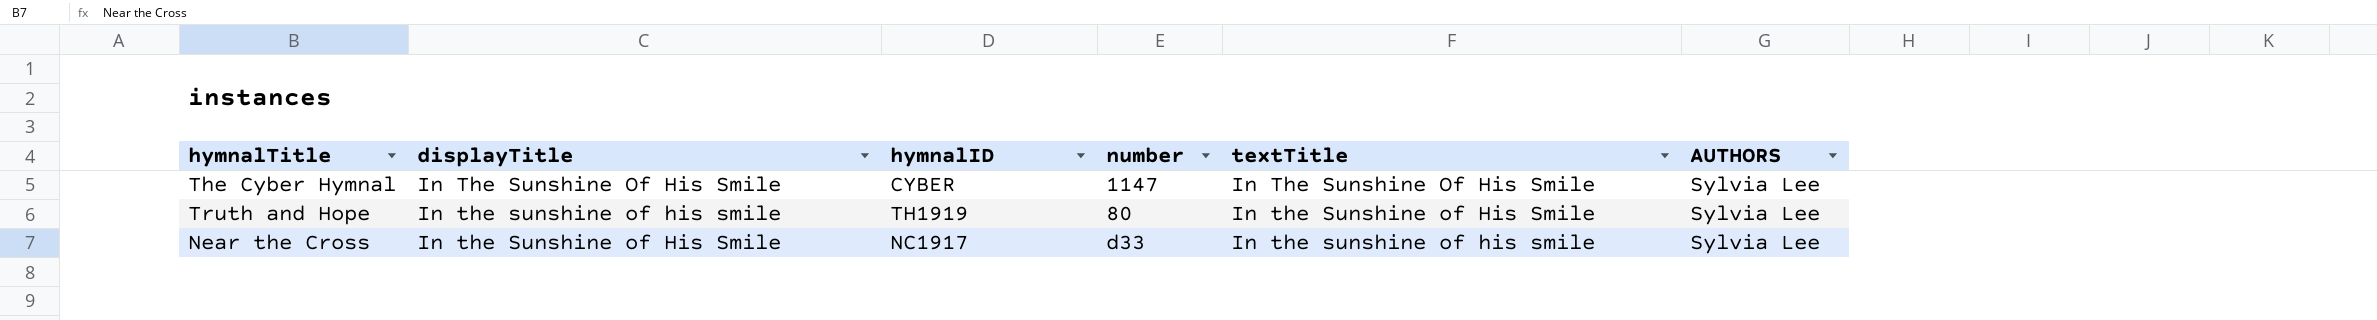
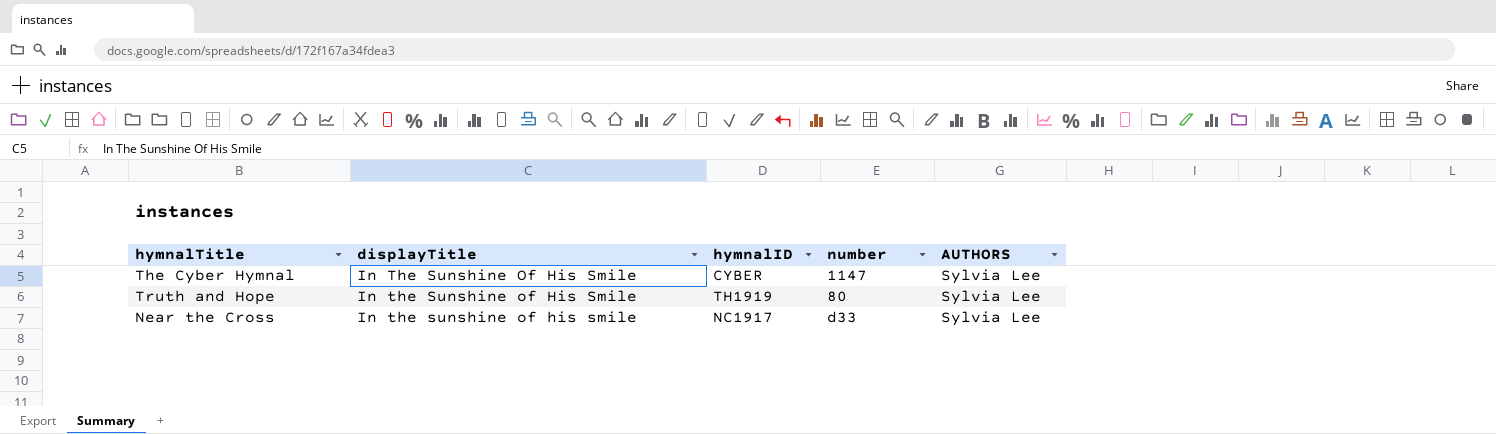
column textTitle | position: 5 -> none
Truth and Hope | displayTitle: In the sunshine of his smile -> In the Sunshine of His Smile
Near the Cross | displayTitle: In the Sunshine of His Smile -> In the sunshine of his smile

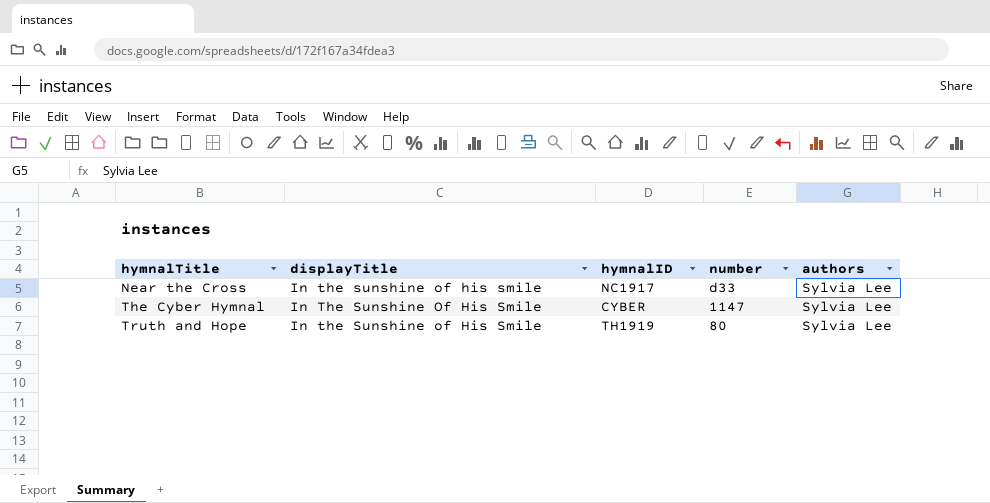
row order: none -> hymnalTitle ascending
column name: AUTHORS -> authors

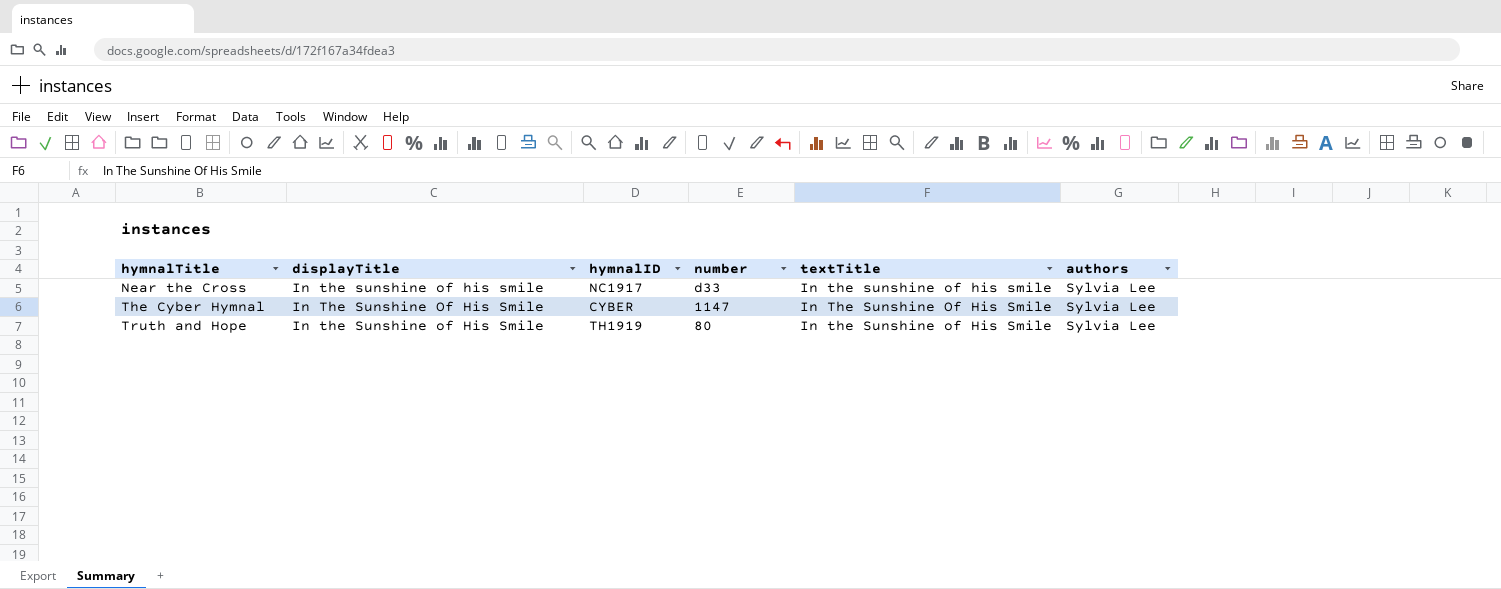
column textTitle | position: none -> 5

